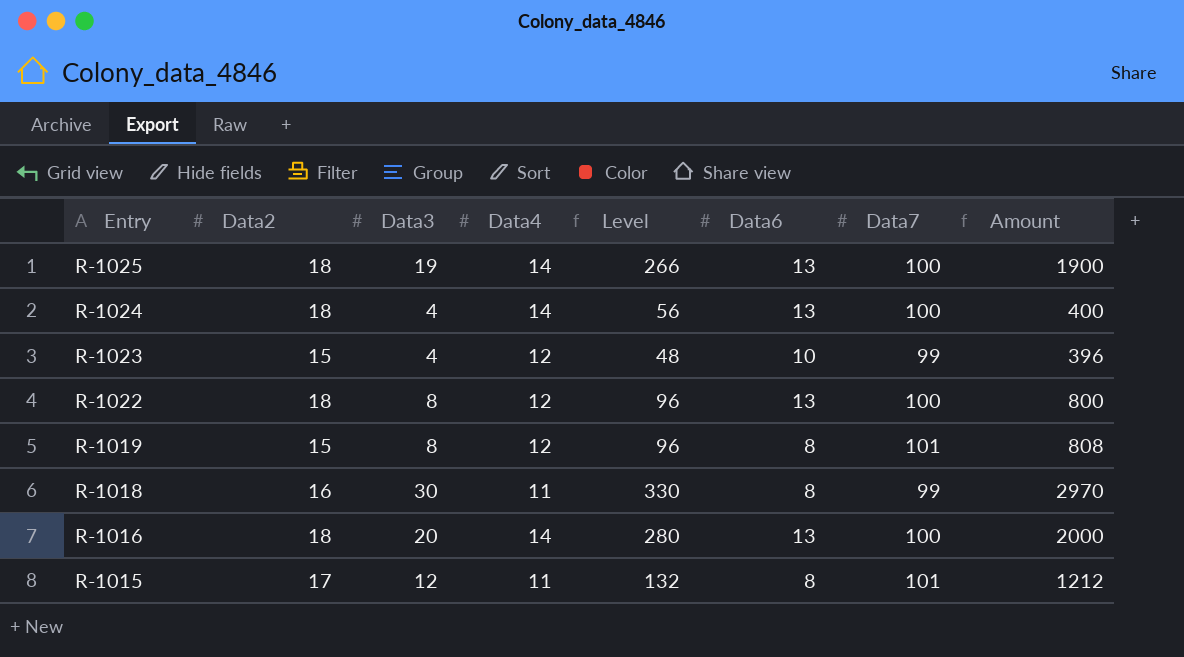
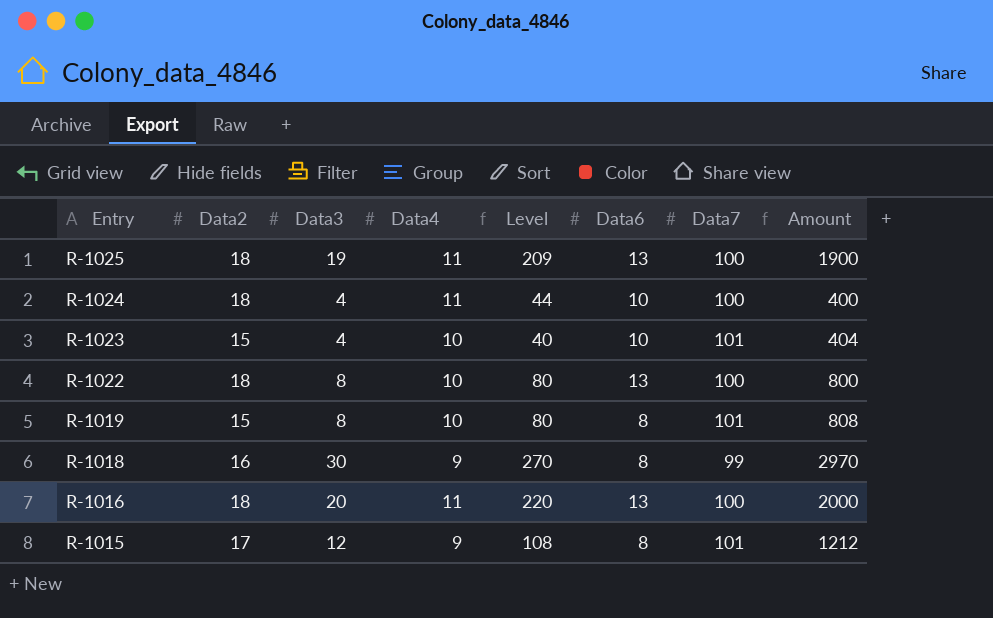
R-1025 | Data4: 14 -> 11
R-1025 | Level: 266 -> 209
R-1024 | Data4: 14 -> 11
R-1024 | Level: 56 -> 44
R-1024 | Data6: 13 -> 10
R-1023 | Data4: 12 -> 10
R-1023 | Level: 48 -> 40
R-1023 | Data7: 99 -> 101
R-1023 | Amount: 396 -> 404
R-1022 | Data4: 12 -> 10
R-1022 | Level: 96 -> 80
R-1019 | Data4: 12 -> 10
R-1019 | Level: 96 -> 80
R-1018 | Data4: 11 -> 9
R-1018 | Level: 330 -> 270
R-1016 | Data4: 14 -> 11
R-1016 | Level: 280 -> 220
R-1015 | Data4: 11 -> 9
R-1015 | Level: 132 -> 108

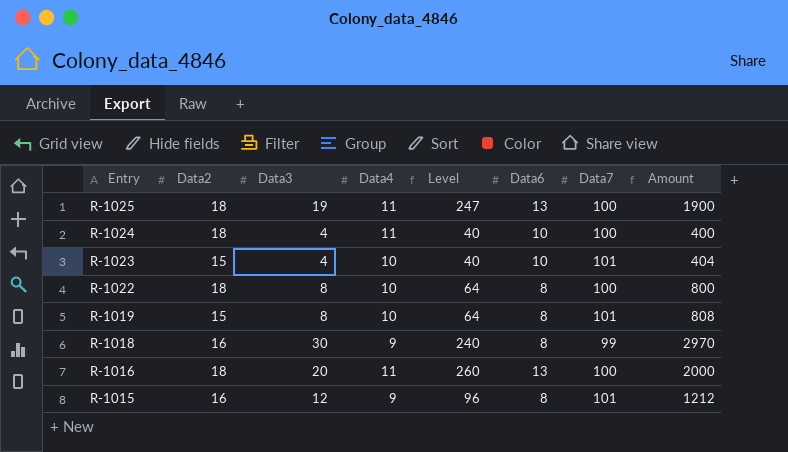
column Level | formula: [Data3] * [Data4] -> [Data3] * [Data6]
R-1022 | Data6: 13 -> 8
R-1015 | Data2: 17 -> 16

